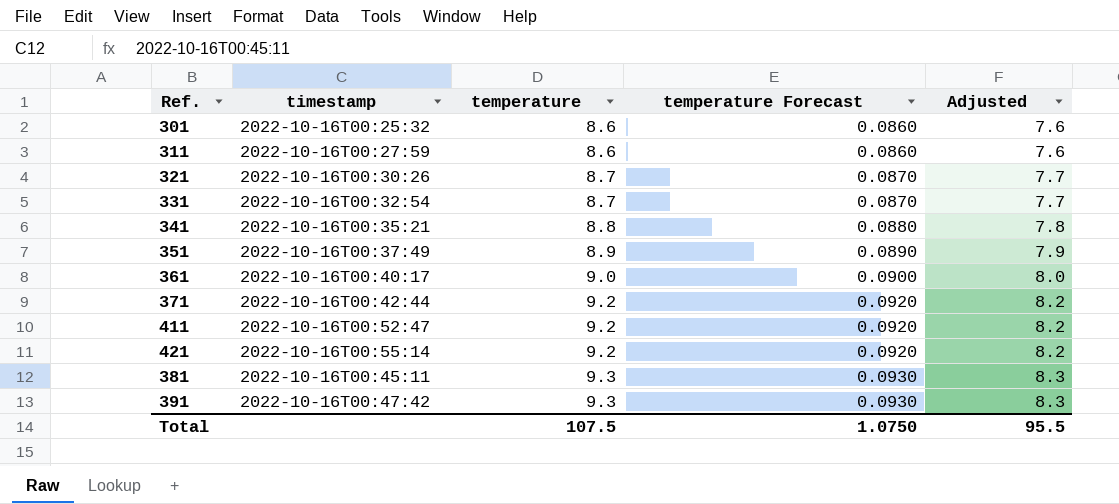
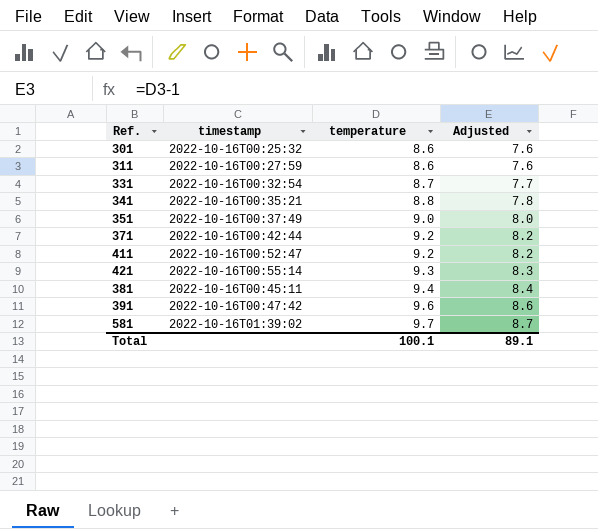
column temperature Forecast | formula: [temperature] * 0.01 -> none
row 321: 2022-10-16T00:30:26 | 8.7 | 0.0870 | 7.7 -> none
row 361: 2022-10-16T00:40:17 | 9.0 | 0.0900 | 8.0 -> none
351 | temperature: 8.9 -> 9.0
351 | Adjusted: 7.9 -> 8.0
421 | temperature: 9.2 -> 9.3
421 | Adjusted: 8.2 -> 8.3
381 | temperature: 9.3 -> 9.4
381 | Adjusted: 8.3 -> 8.4
391 | temperature: 9.3 -> 9.6
391 | Adjusted: 8.3 -> 8.6
row 581: none -> 2022-10-16T01:39:02 | 9.7 | 8.7
Total | temperature: 107.5 -> 100.1
Total | Adjusted: 95.5 -> 89.1

